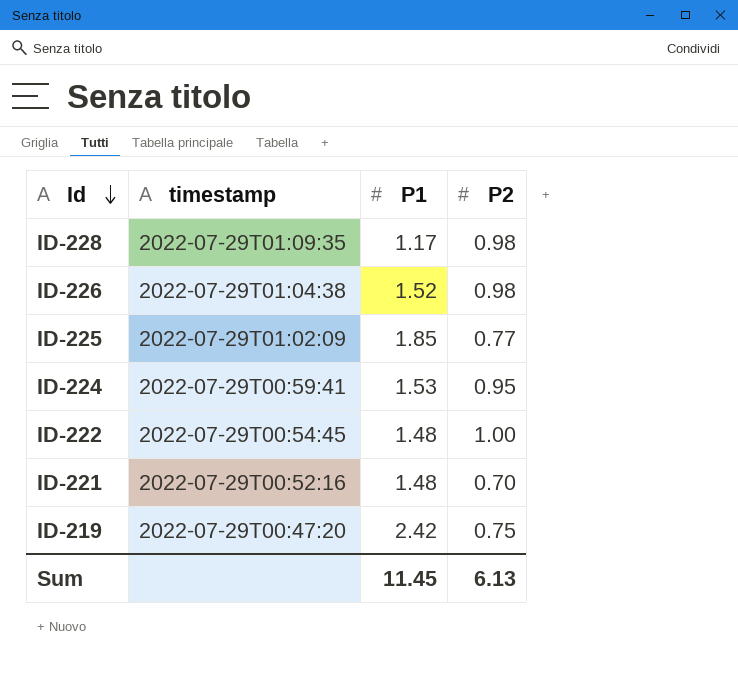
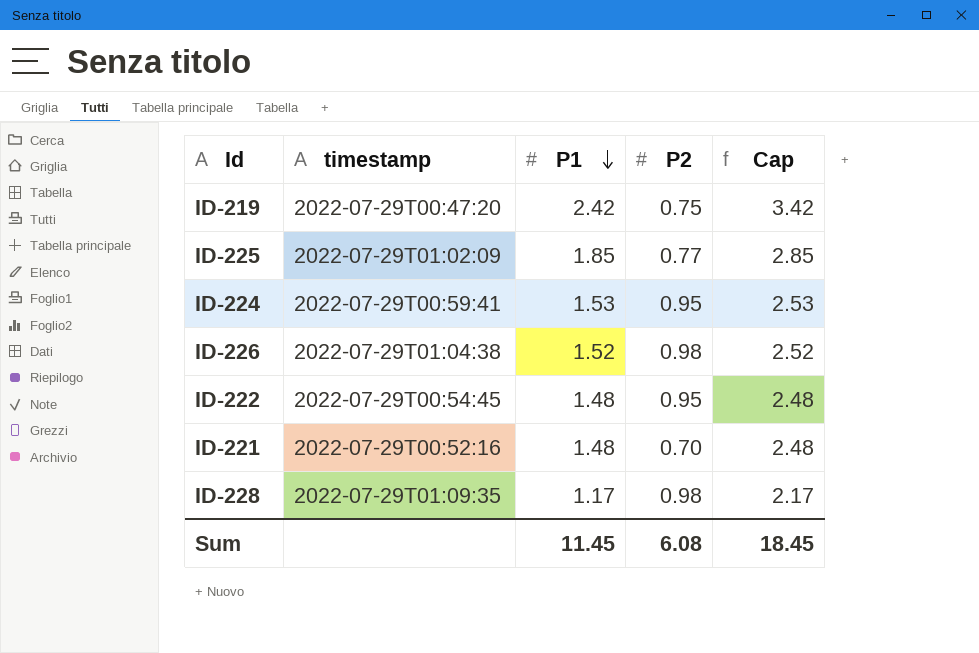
row order: Id descending -> P1 descending
column Cap | formula: none -> [P1] + 1
ID-222 | P2: 1.00 -> 0.95
Sum | P2: 6.13 -> 6.08

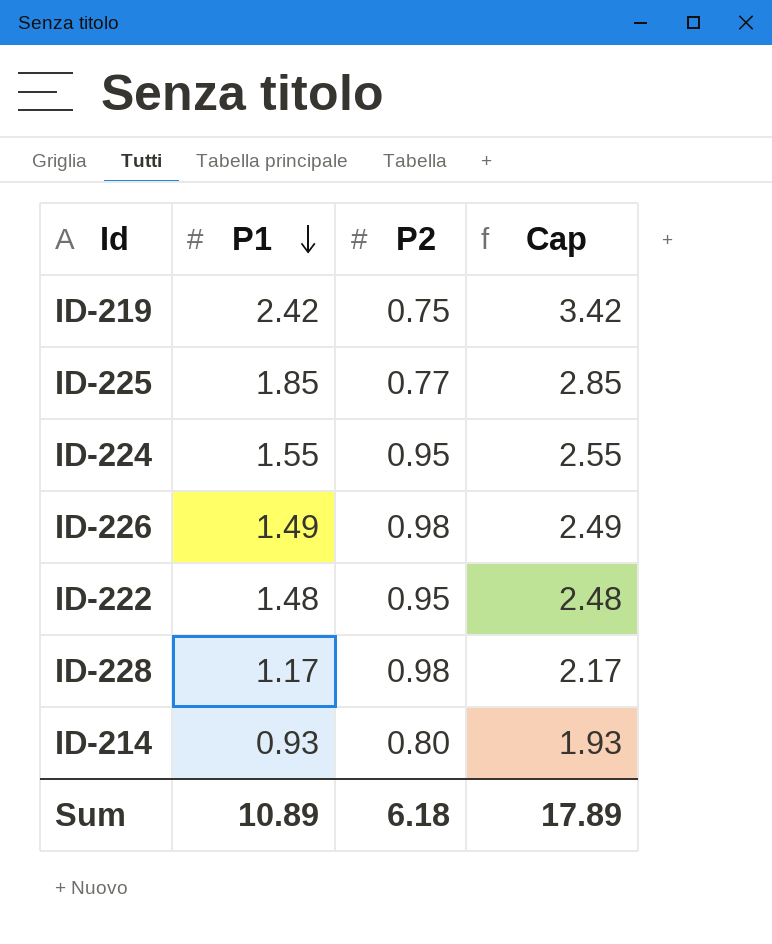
column timestamp | position: 2 -> none
row ID-221: 2022-07-29T00:52:16 | 1.48 | 0.70 | 2.48 -> none
ID-224 | P1: 1.53 -> 1.55
ID-224 | Cap: 2.53 -> 2.55
ID-226 | P1: 1.52 -> 1.49
ID-226 | Cap: 2.52 -> 2.49
row ID-214: none -> 0.93 | 0.80 | 1.93
Sum | P1: 11.45 -> 10.89
Sum | P2: 6.08 -> 6.18
Sum | Cap: 18.45 -> 17.89

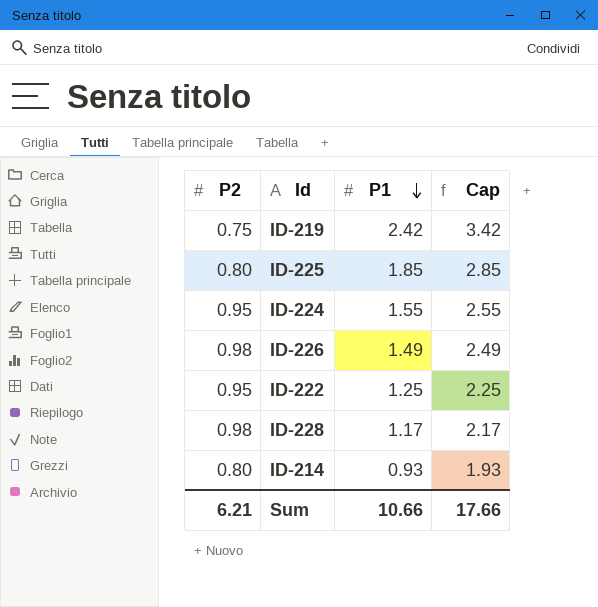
column P2 | position: 3 -> 1
ID-225 | P2: 0.77 -> 0.80
ID-222 | P1: 1.48 -> 1.25
ID-222 | Cap: 2.48 -> 2.25
Sum | P2: 6.18 -> 6.21
Sum | P1: 10.89 -> 10.66
Sum | Cap: 17.89 -> 17.66

